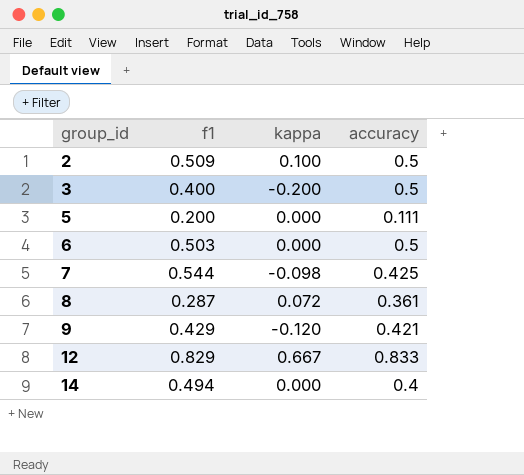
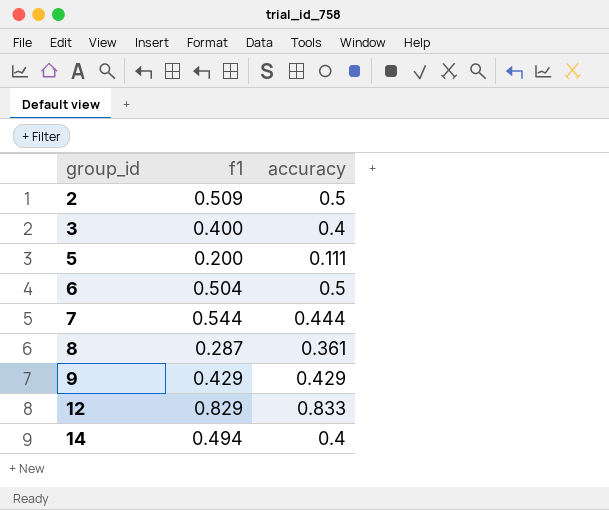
column kappa | position: 3 -> none
3 | accuracy: 0.5 -> 0.4
6 | f1: 0.503 -> 0.504
7 | accuracy: 0.425 -> 0.444
9 | accuracy: 0.421 -> 0.429

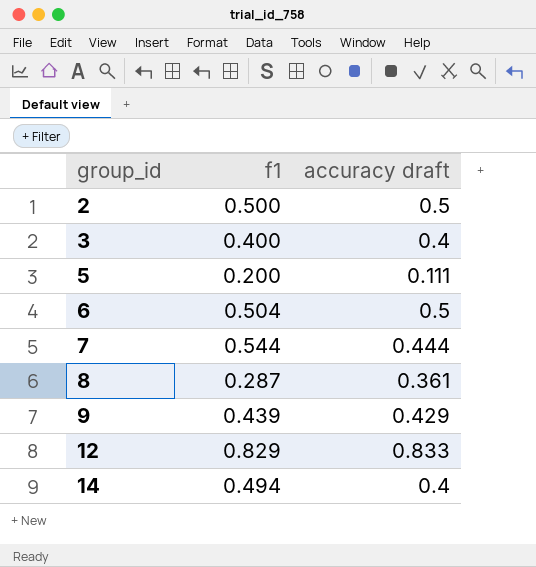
column name: accuracy -> accuracy draft
2 | f1: 0.509 -> 0.500
9 | f1: 0.429 -> 0.439

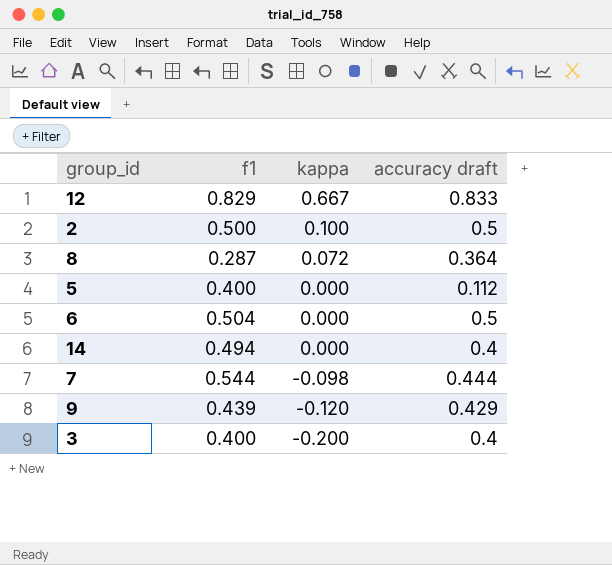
row order: group_id ascending -> kappa descending
column kappa | position: none -> 3
8 | accuracy draft: 0.361 -> 0.364
5 | f1: 0.200 -> 0.400
5 | accuracy draft: 0.111 -> 0.112

